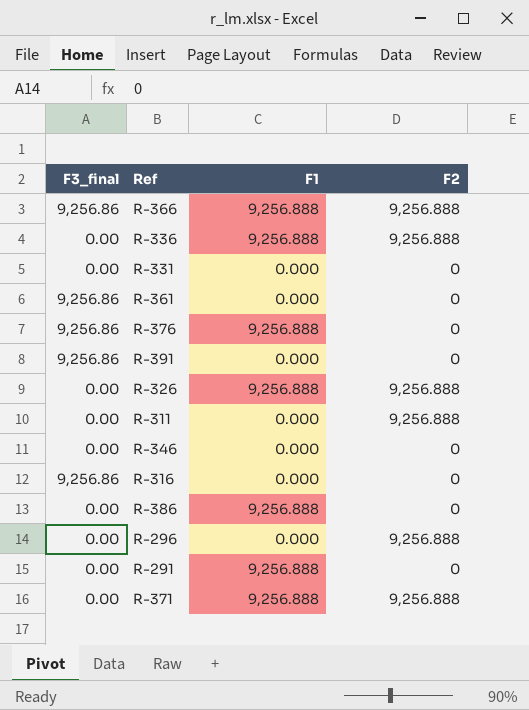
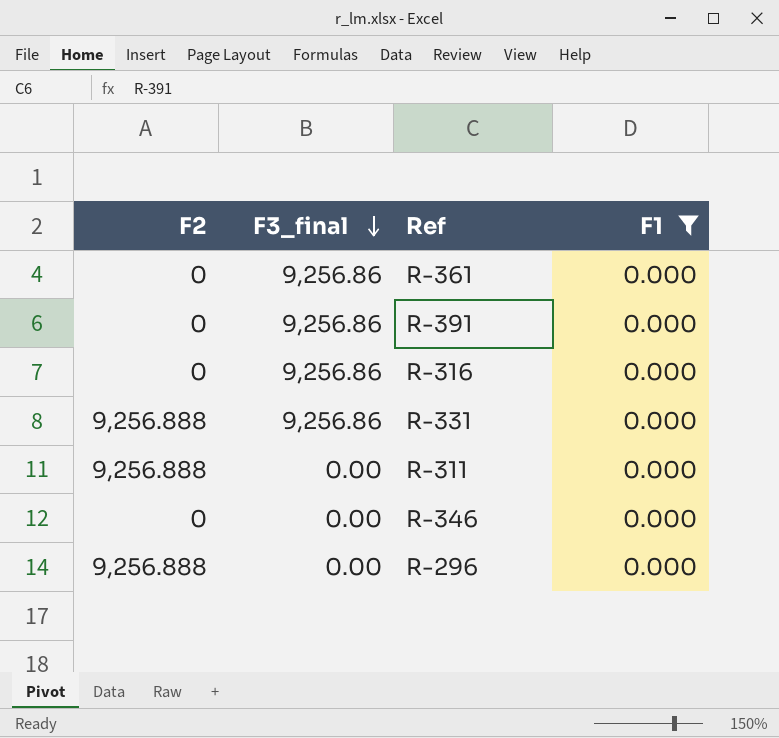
filter: none -> F1 = 0.000
row order: none -> F3_final descending
column F2 | position: 4 -> 1
R-331 | F2: 0 -> 9,256.888
R-331 | F3_final: 0.00 -> 9,256.86

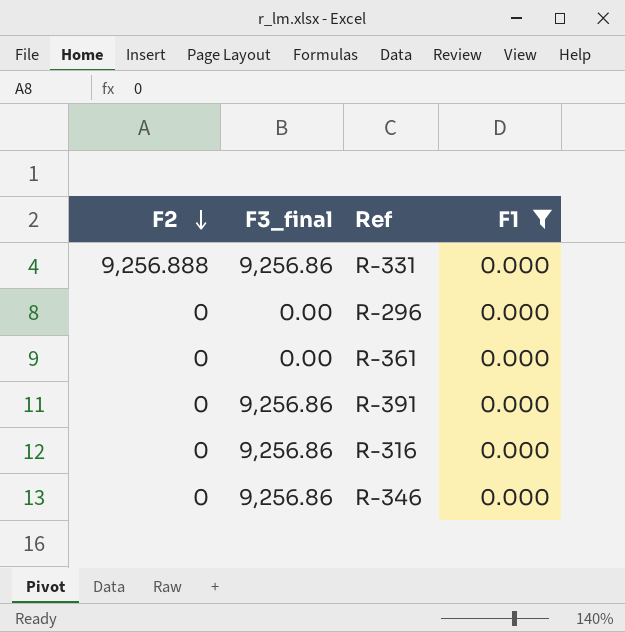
row order: F3_final descending -> F2 descending
row R-311: 9,256.888 | 0.00 | 0.000 -> none
R-296 | F2: 9,256.888 -> 0
R-361 | F3_final: 9,256.86 -> 0.00
R-346 | F3_final: 0.00 -> 9,256.86

